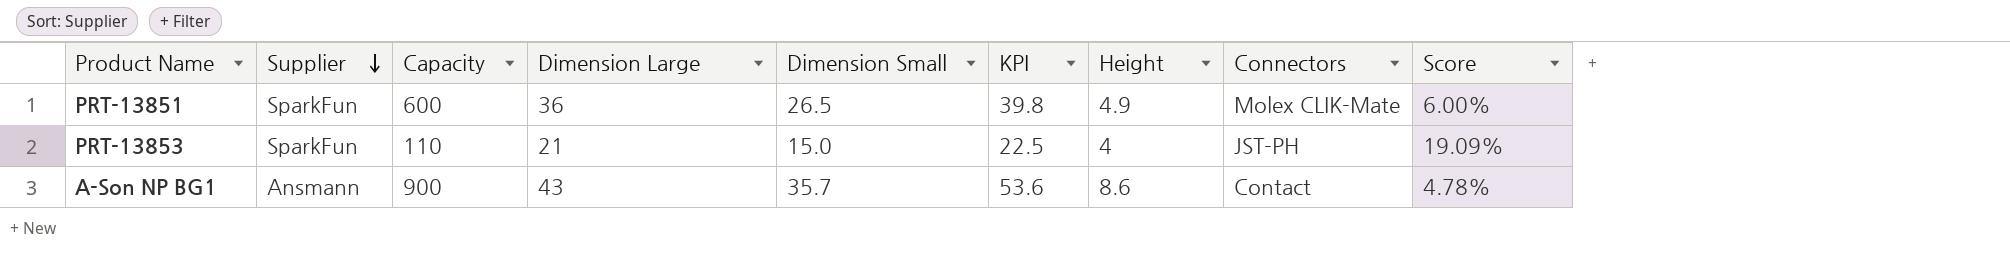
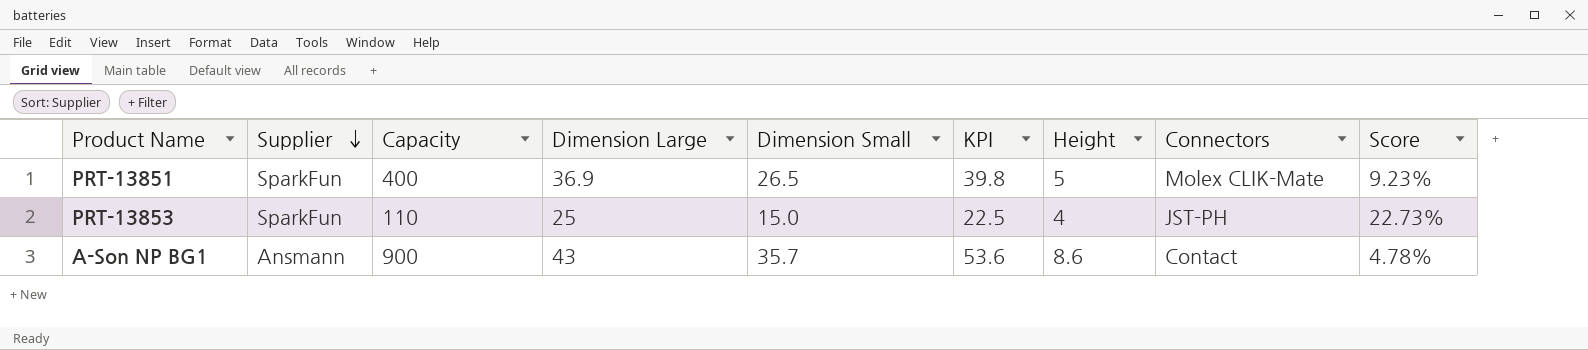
PRT-13851 | Capacity: 600 -> 400
PRT-13851 | Dimension Large: 36 -> 36.9
PRT-13851 | Height: 4.9 -> 5
PRT-13851 | Score: 6.00% -> 9.23%
PRT-13853 | Dimension Large: 21 -> 25
PRT-13853 | Score: 19.09% -> 22.73%

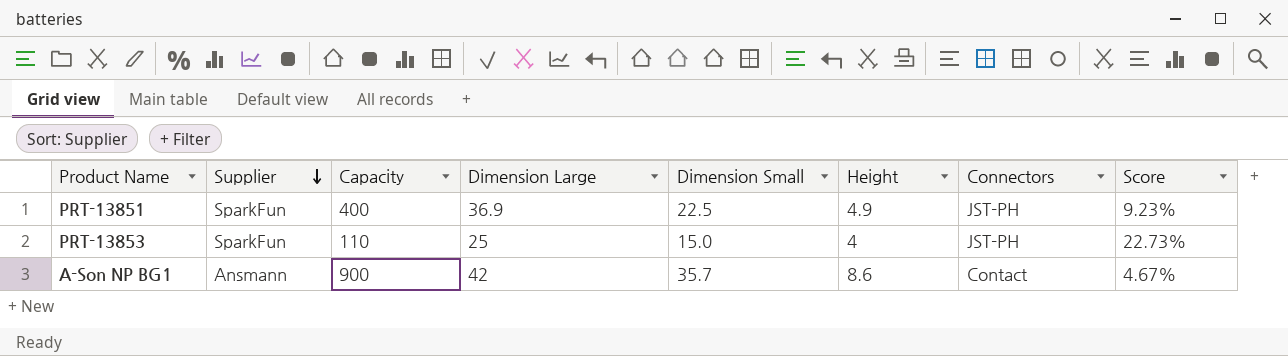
column KPI | formula: [Dimension Small] * 1.5 -> none
PRT-13851 | Dimension Small: 26.5 -> 22.5
PRT-13851 | Height: 5 -> 4.9
PRT-13851 | Connectors: Molex CLIK-Mate -> JST-PH
A-Son NP BG1 | Dimension Large: 43 -> 42
A-Son NP BG1 | Score: 4.78% -> 4.67%

